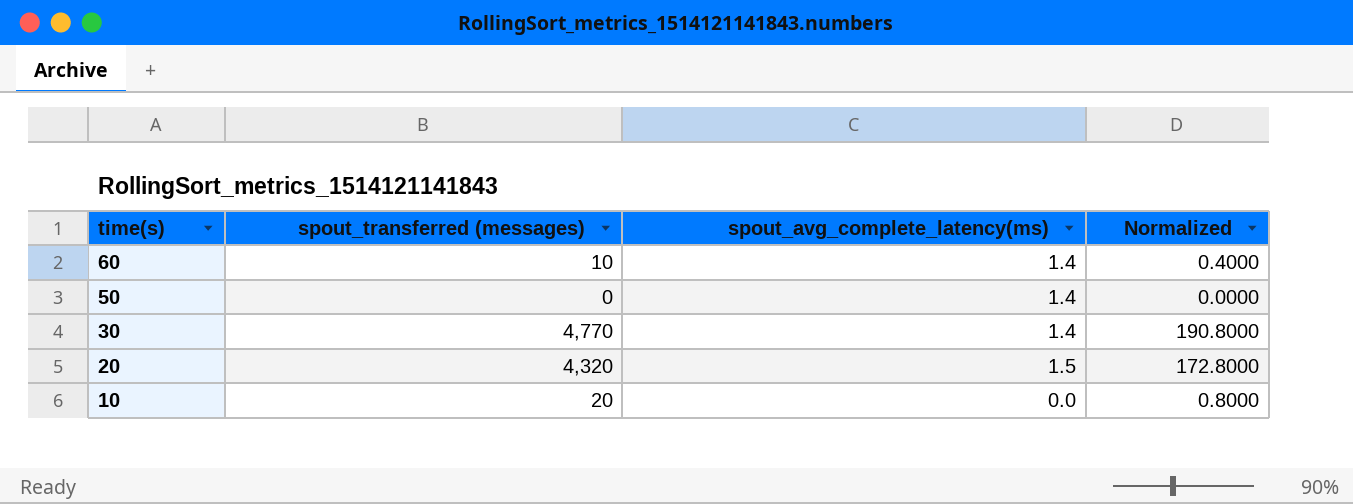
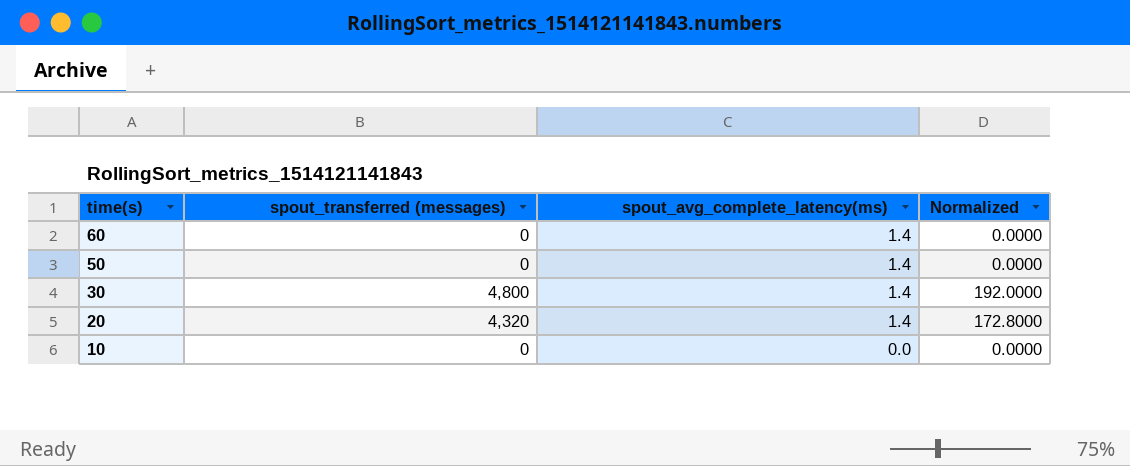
60 | spout_transferred (messages): 10 -> 0
60 | Normalized: 0.4000 -> 0.0000
30 | spout_transferred (messages): 4,770 -> 4,800
30 | Normalized: 190.8000 -> 192.0000
20 | spout_avg_complete_latency(ms): 1.5 -> 1.4
10 | spout_transferred (messages): 20 -> 0
10 | Normalized: 0.8000 -> 0.0000

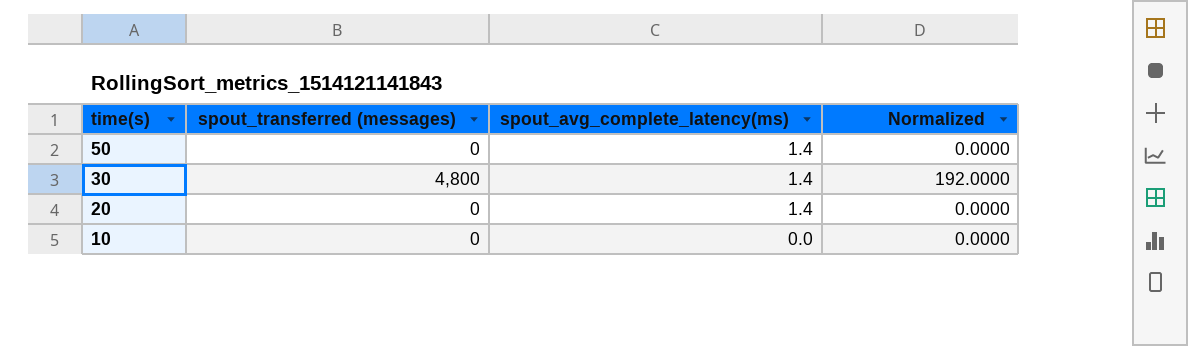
row 60: 0 | 1.4 | 0.0000 -> none
20 | spout_transferred (messages): 4,320 -> 0
20 | Normalized: 172.8000 -> 0.0000

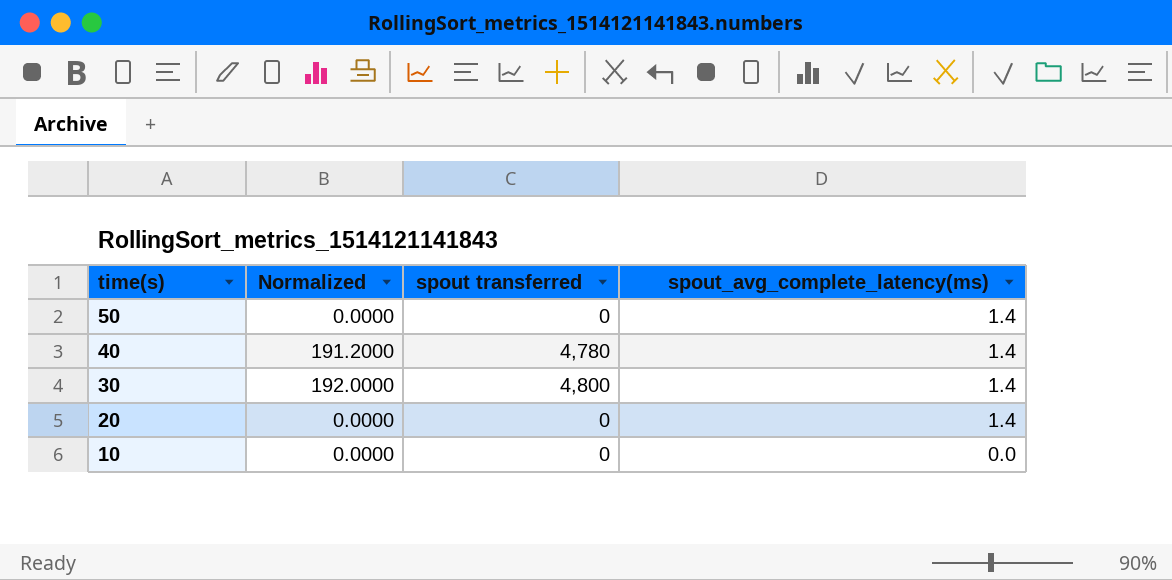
column Normalized | position: 4 -> 2
column name: spout_transferred (messages) -> spout transferred
row 40: none -> 191.2000 | 4,780 | 1.4

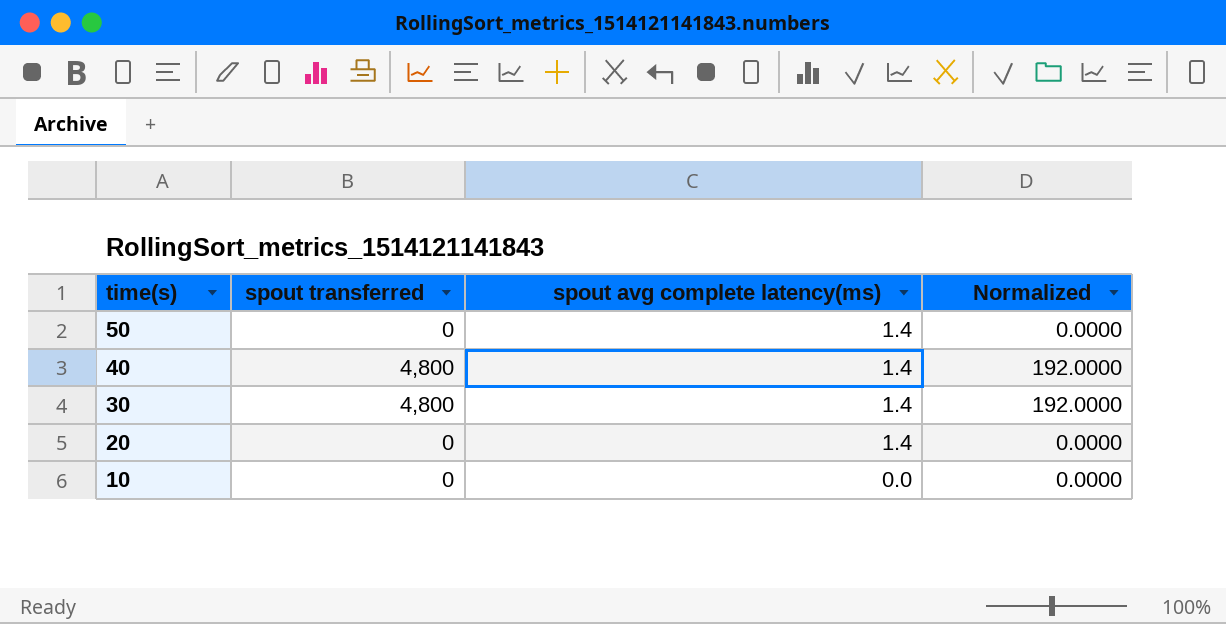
column name: spout_avg_complete_latency(ms) -> spout avg complete latency(ms)
column Normalized | position: 2 -> 4
40 | spout transferred: 4,780 -> 4,800
40 | Normalized: 191.2000 -> 192.0000

